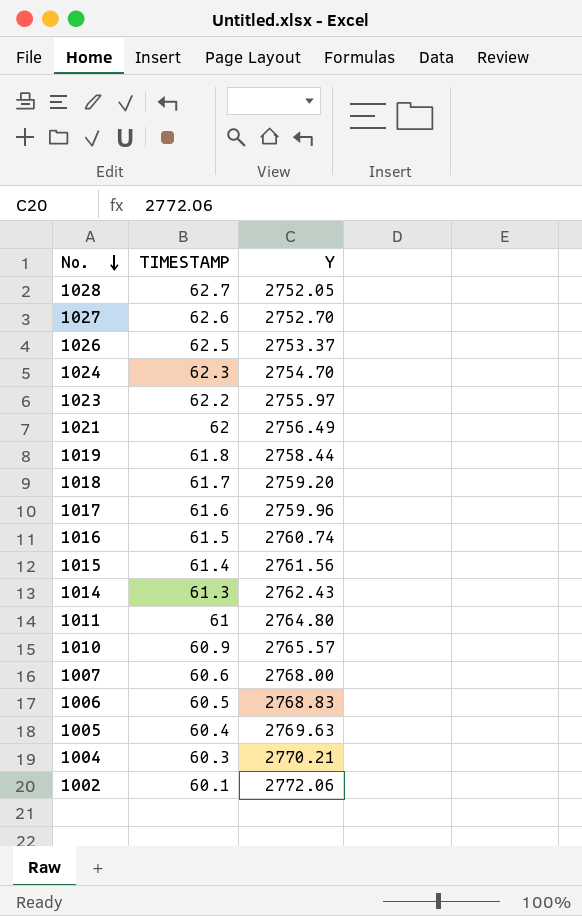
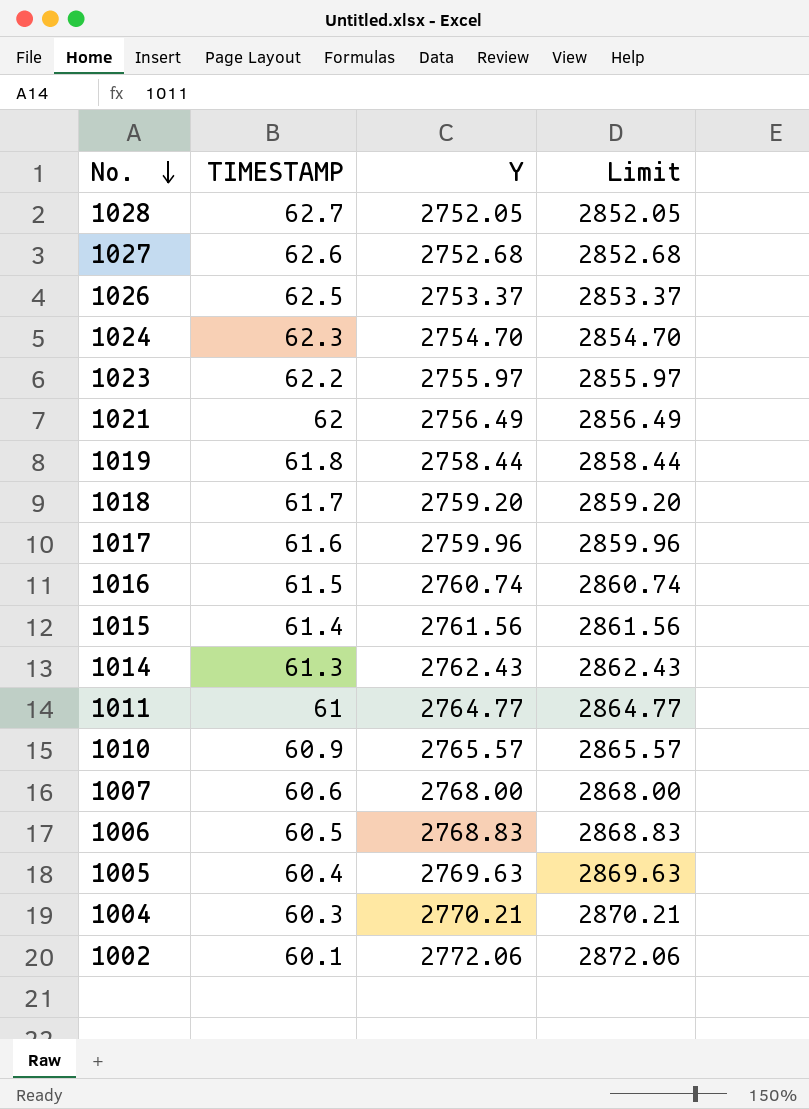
column Limit | formula: none -> [Y] + 100
1027 | Y: 2752.70 -> 2752.68
1011 | Y: 2764.80 -> 2764.77

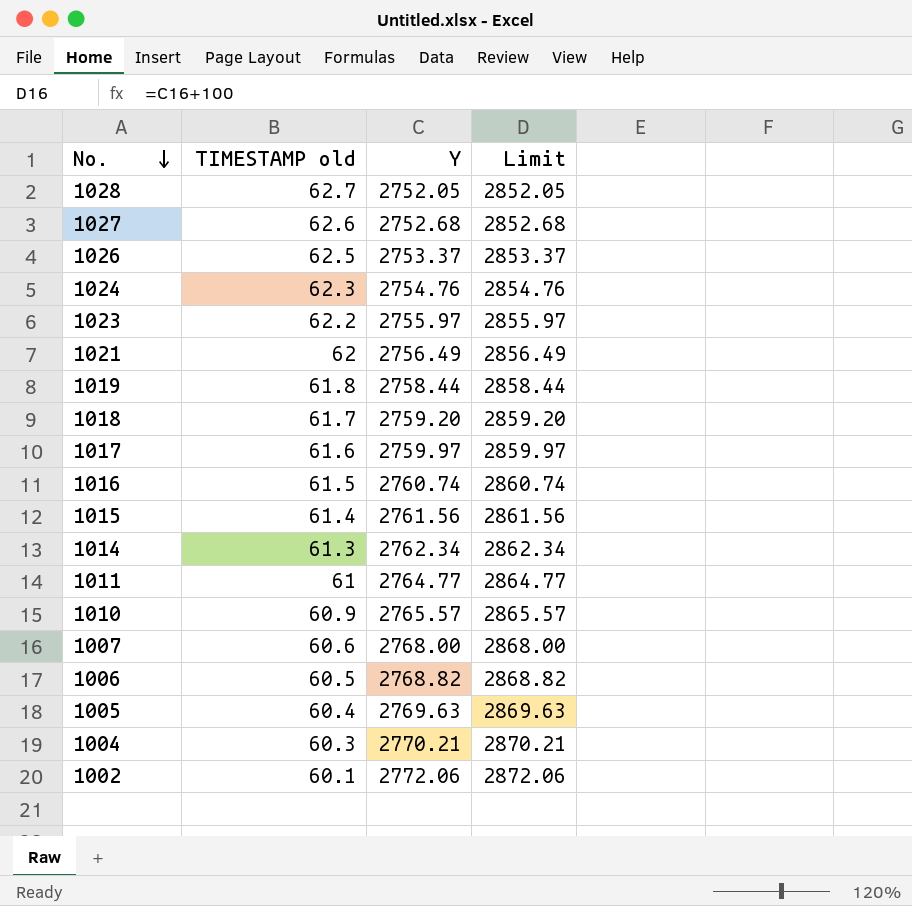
column name: TIMESTAMP -> TIMESTAMP old
1024 | Y: 2754.70 -> 2754.76
1024 | Limit: 2854.70 -> 2854.76
1017 | Y: 2759.96 -> 2759.97
1017 | Limit: 2859.96 -> 2859.97
1014 | Y: 2762.43 -> 2762.34
1014 | Limit: 2862.43 -> 2862.34
1006 | Y: 2768.83 -> 2768.82
1006 | Limit: 2868.83 -> 2868.82

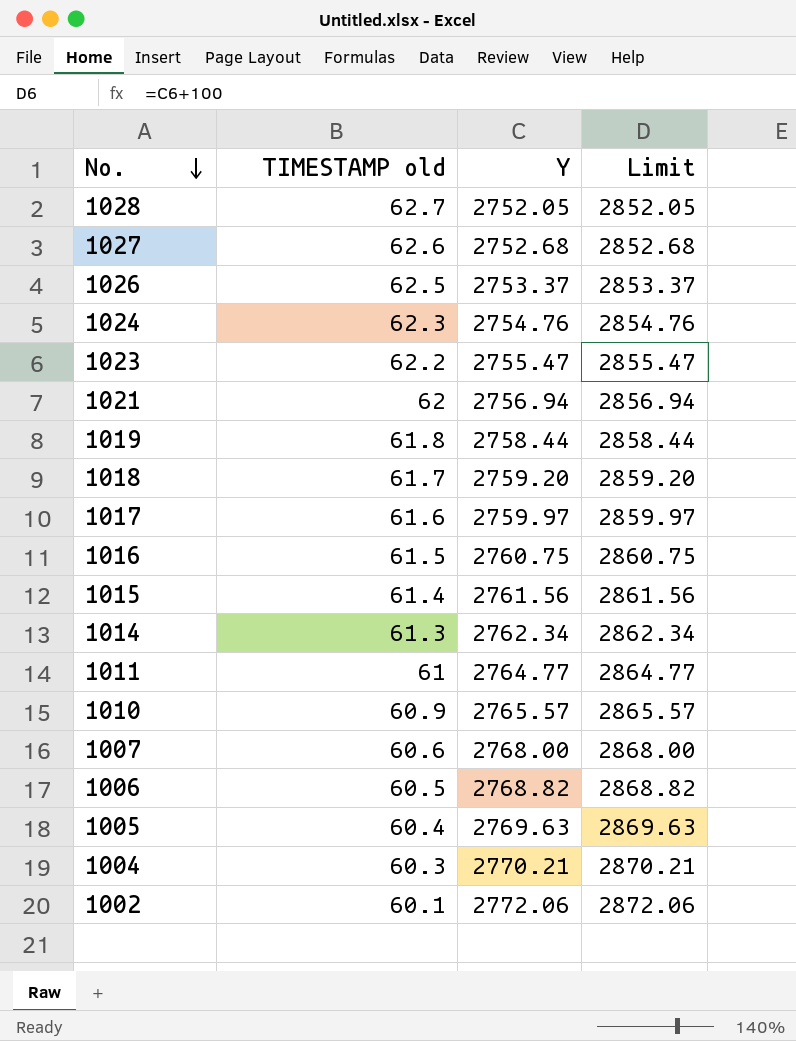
1023 | Y: 2755.97 -> 2755.47
1023 | Limit: 2855.97 -> 2855.47
1021 | Y: 2756.49 -> 2756.94
1021 | Limit: 2856.49 -> 2856.94
1016 | Y: 2760.74 -> 2760.75
1016 | Limit: 2860.74 -> 2860.75

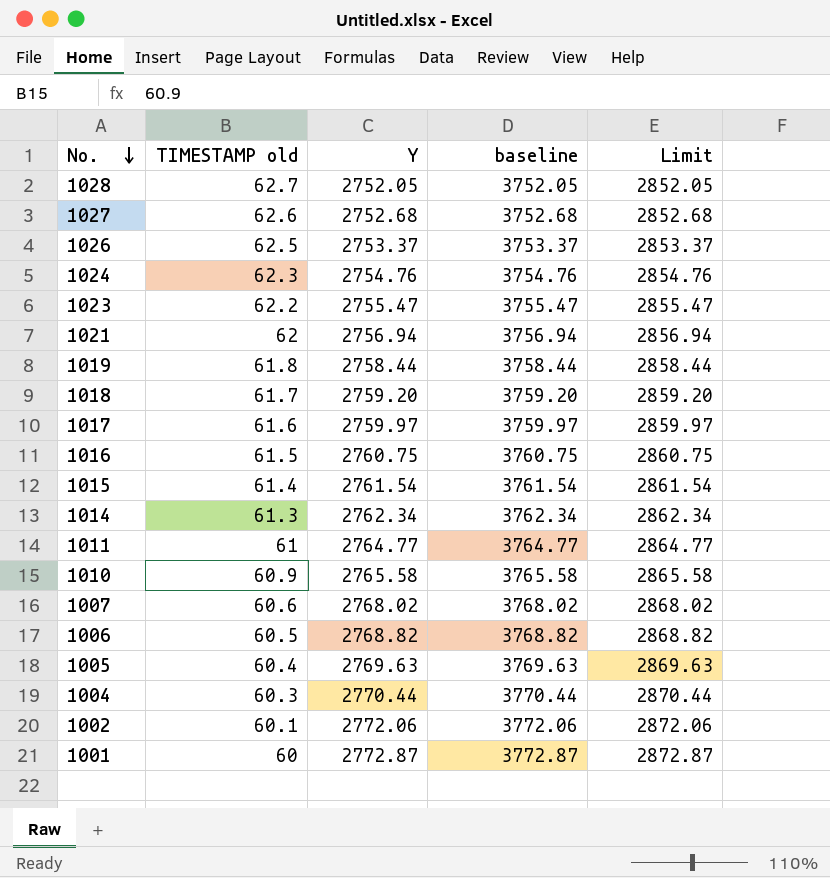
column baseline | formula: none -> [Y] + 1000
1015 | Y: 2761.56 -> 2761.54
1015 | Limit: 2861.56 -> 2861.54
1010 | Y: 2765.57 -> 2765.58
1010 | Limit: 2865.57 -> 2865.58
1007 | Y: 2768.00 -> 2768.02
1007 | Limit: 2868.00 -> 2868.02
1004 | Y: 2770.21 -> 2770.44
1004 | Limit: 2870.21 -> 2870.44
row 1001: none -> 60 | 2772.87 | 3772.87 | 2872.87

